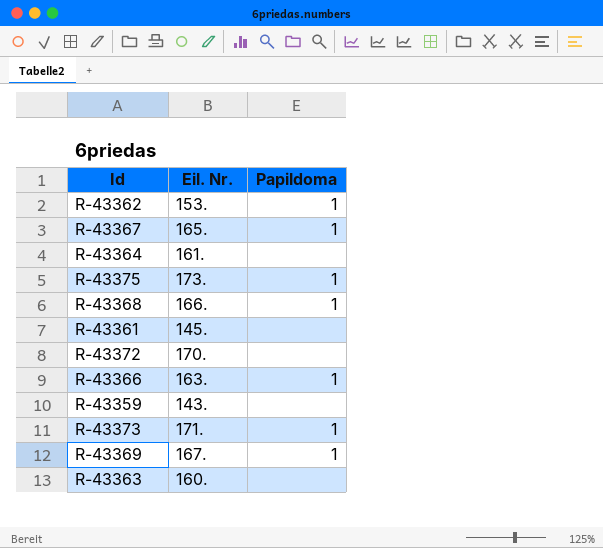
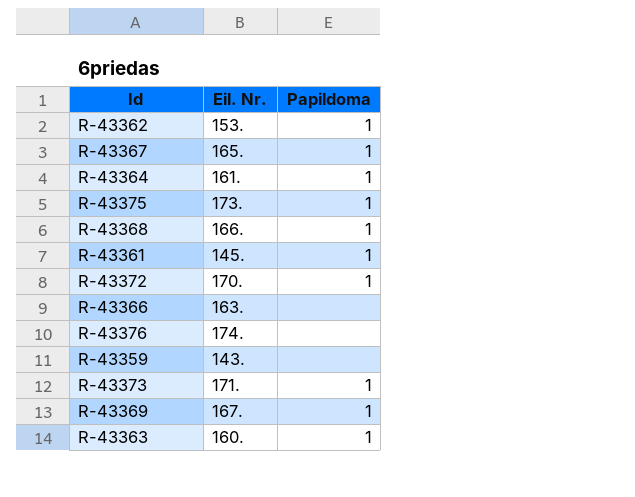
R-43364 | Papildoma: none -> 1
R-43361 | Papildoma: none -> 1
R-43372 | Papildoma: none -> 1
R-43366 | Papildoma: 1 -> none
row R-43376: none -> 174. | none
R-43363 | Papildoma: none -> 1

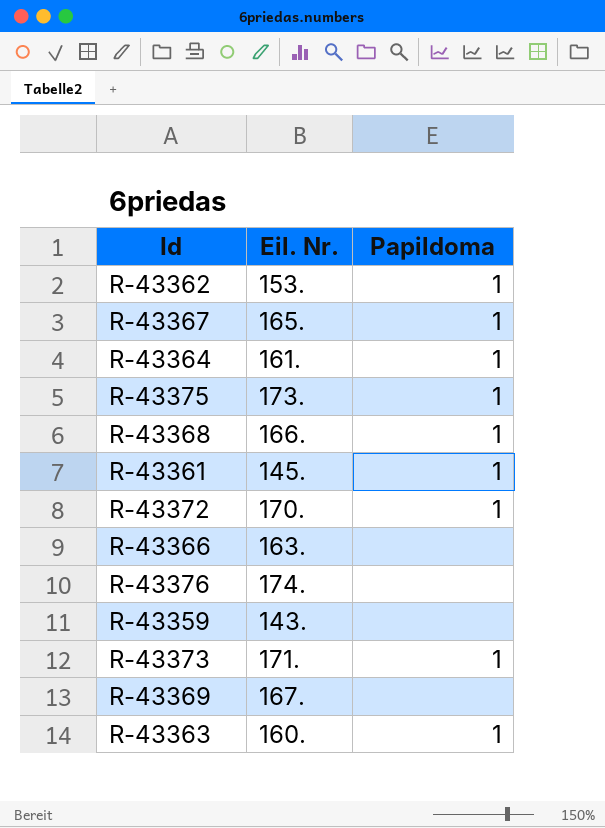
R-43369 | Papildoma: 1 -> none

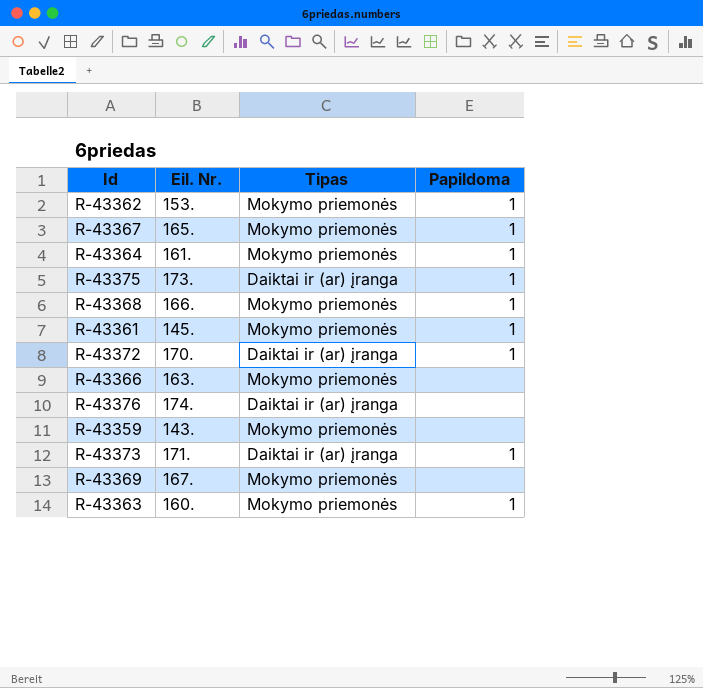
column Tipas | position: none -> 3

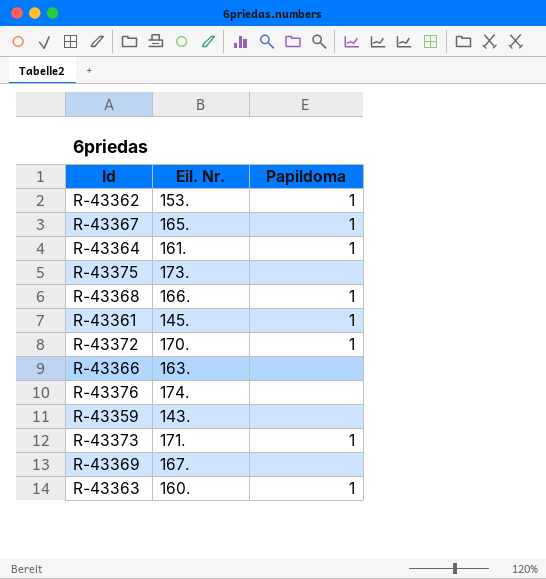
column Tipas | position: 3 -> none
R-43375 | Papildoma: 1 -> none

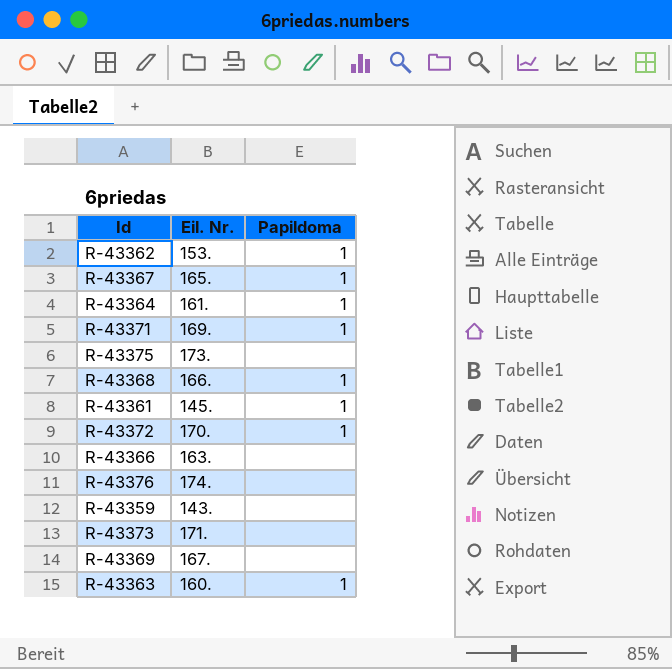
row R-43371: none -> 169. | 1
R-43373 | Papildoma: 1 -> none

